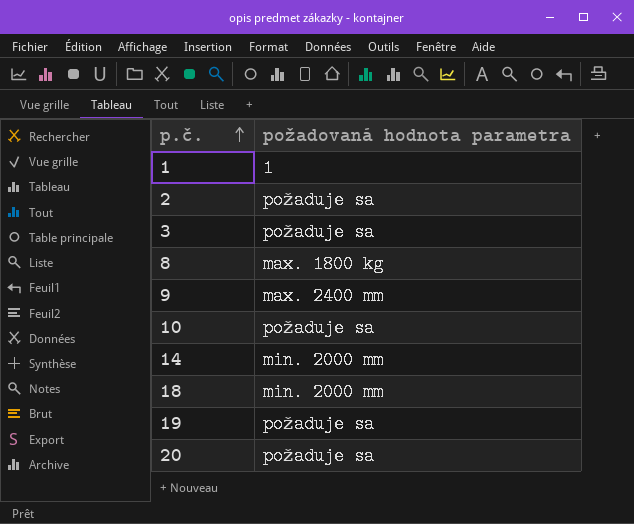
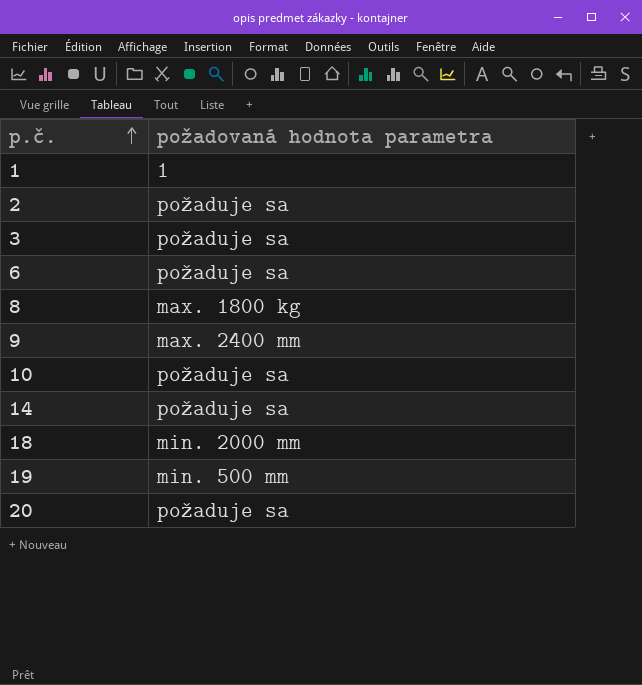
row 6: none -> požaduje sa
14 | požadovaná hodnota parametra: min. 2000 mm -> požaduje sa
19 | požadovaná hodnota parametra: požaduje sa -> min. 500 mm

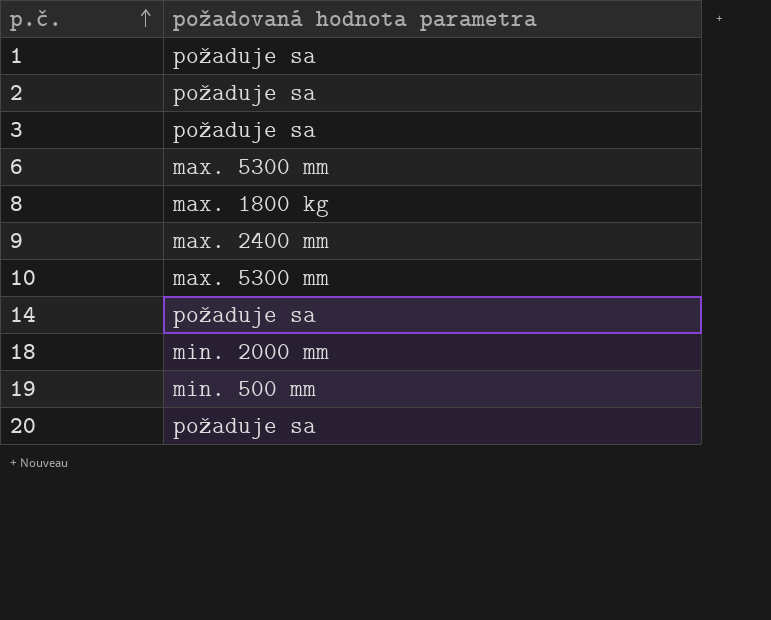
1 | požadovaná hodnota parametra: 1 -> požaduje sa
6 | požadovaná hodnota parametra: požaduje sa -> max. 5300 mm
10 | požadovaná hodnota parametra: požaduje sa -> max. 5300 mm

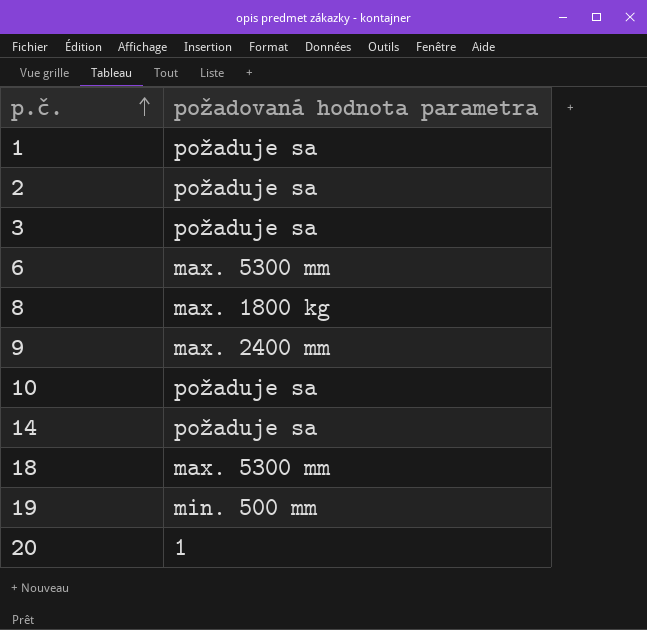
10 | požadovaná hodnota parametra: max. 5300 mm -> požaduje sa
18 | požadovaná hodnota parametra: min. 2000 mm -> max. 5300 mm
20 | požadovaná hodnota parametra: požaduje sa -> 1

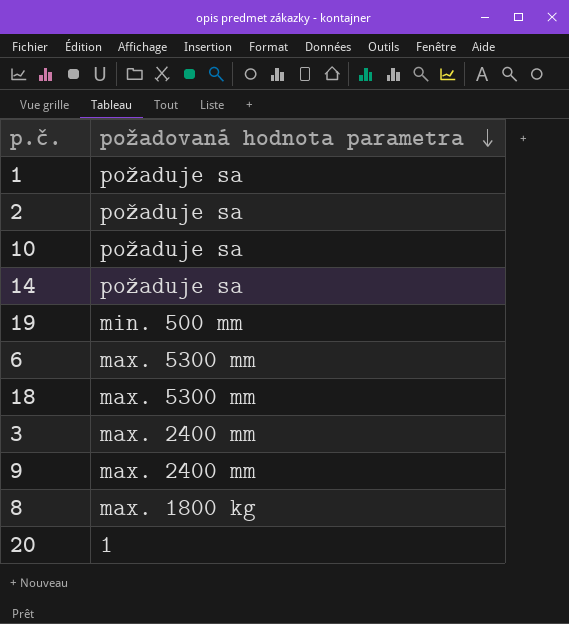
row order: p.č. ascending -> požadovaná hodnota parametra descending
3 | požadovaná hodnota parametra: požaduje sa -> max. 2400 mm

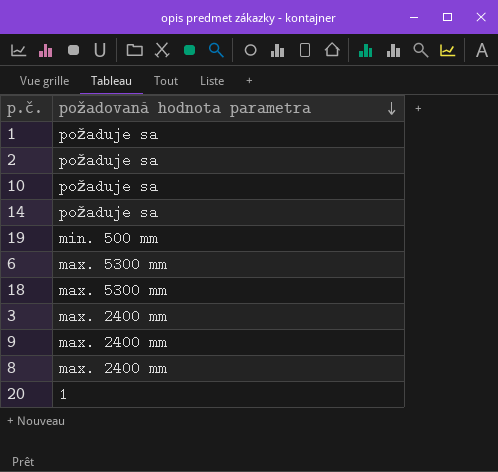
8 | požadovaná hodnota parametra: max. 1800 kg -> max. 2400 mm

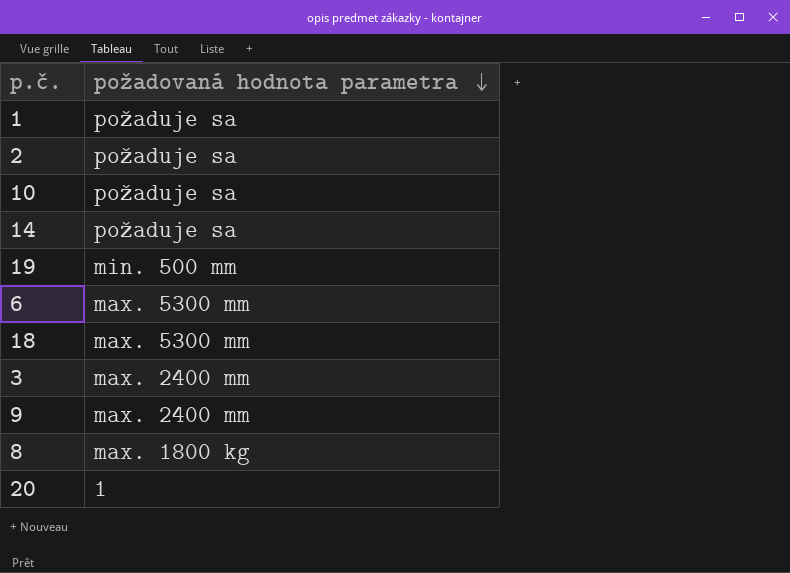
8 | požadovaná hodnota parametra: max. 2400 mm -> max. 1800 kg

